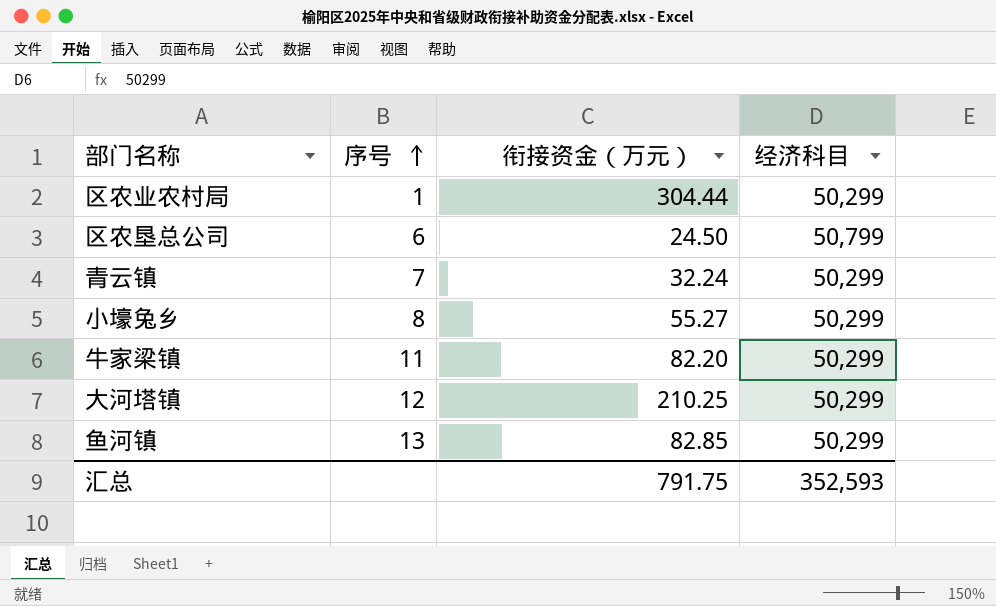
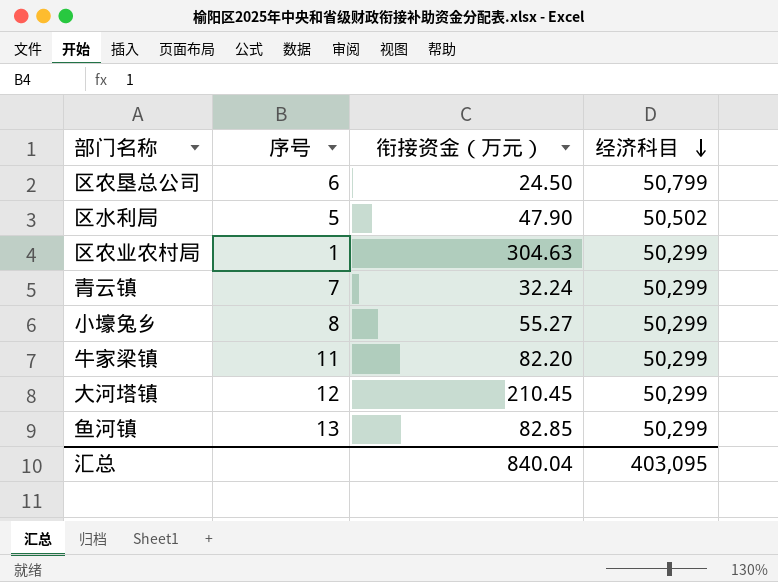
row order: 序号 ascending -> 经济科目 descending
row 区水利局: none -> 5 | 47.90 | 50,502
区农业农村局 | 衔接资金（万元）: 304.44 -> 304.63
大河塔镇 | 衔接资金（万元）: 210.25 -> 210.45
汇总 | 衔接资金（万元）: 791.75 -> 840.04
汇总 | 经济科目: 352,593 -> 403,095

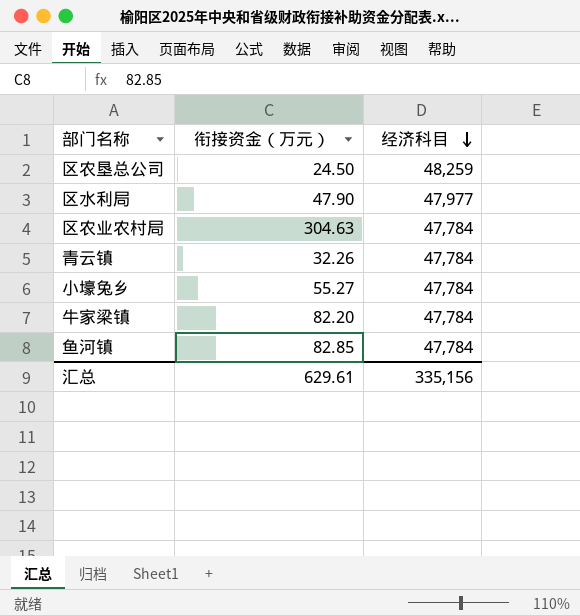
column 序号 | position: 2 -> none
row 大河塔镇: 12 | 210.45 | 50,299 -> none
区农垦总公司 | 经济科目: 50,799 -> 48,259
区水利局 | 经济科目: 50,502 -> 47,977
区农业农村局 | 经济科目: 50,299 -> 47,784
青云镇 | 衔接资金（万元）: 32.24 -> 32.26
青云镇 | 经济科目: 50,299 -> 47,784
小壕兔乡 | 经济科目: 50,299 -> 47,784
牛家梁镇 | 经济科目: 50,299 -> 47,784
鱼河镇 | 经济科目: 50,299 -> 47,784
汇总 | 衔接资金（万元）: 840.04 -> 629.61
汇总 | 经济科目: 403,095 -> 335,156

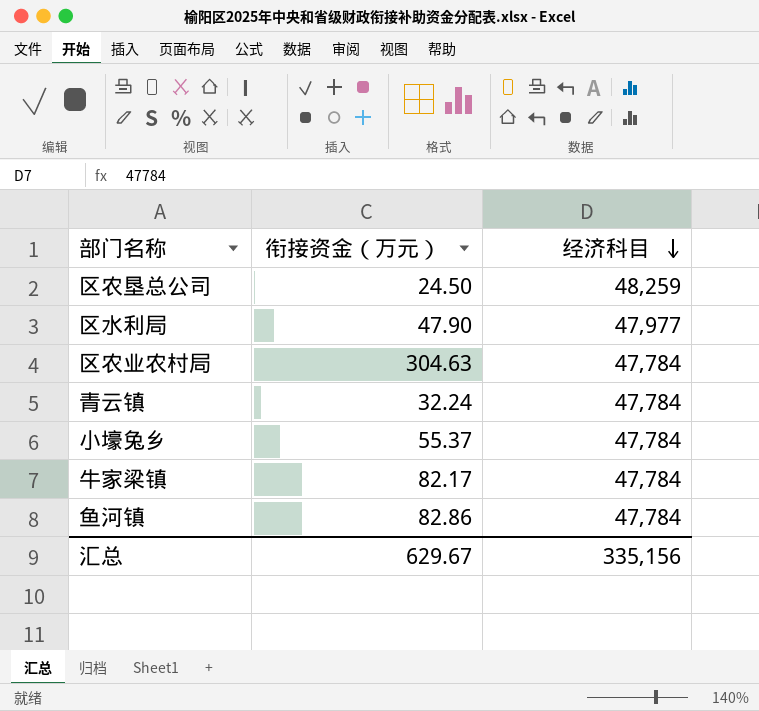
青云镇 | 衔接资金（万元）: 32.26 -> 32.24
小壕兔乡 | 衔接资金（万元）: 55.27 -> 55.37
牛家梁镇 | 衔接资金（万元）: 82.20 -> 82.17
鱼河镇 | 衔接资金（万元）: 82.85 -> 82.86
汇总 | 衔接资金（万元）: 629.61 -> 629.67

